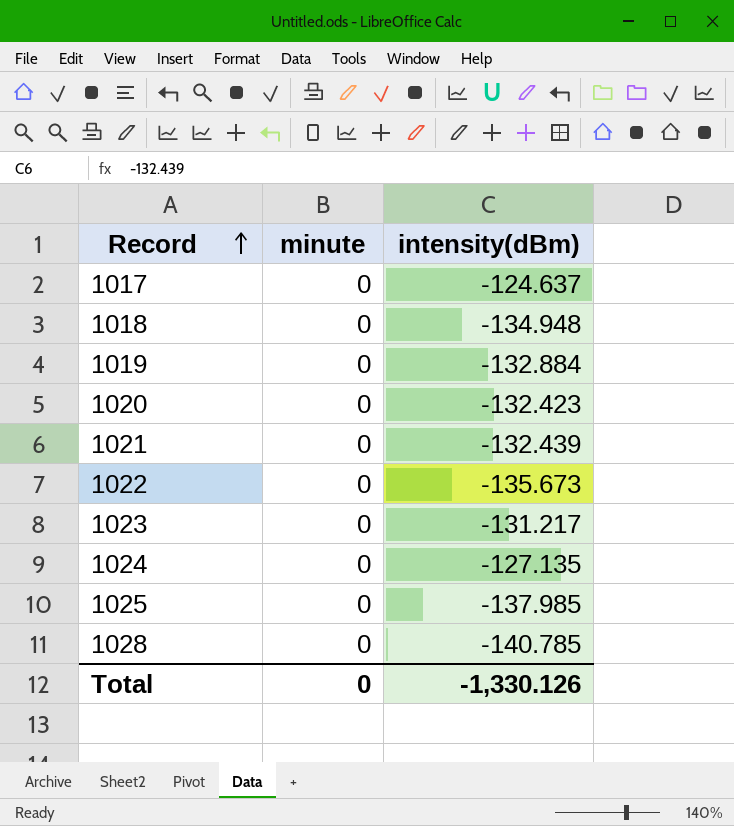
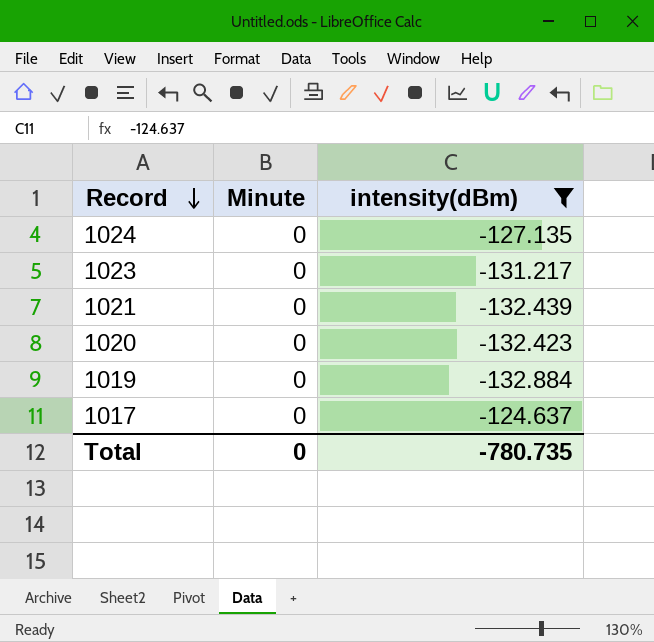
filter: none -> intensity(dBm) >= -132.884
row order: Record ascending -> Record descending
column name: minute -> Minute
Total | intensity(dBm): -1,330.126 -> -780.735

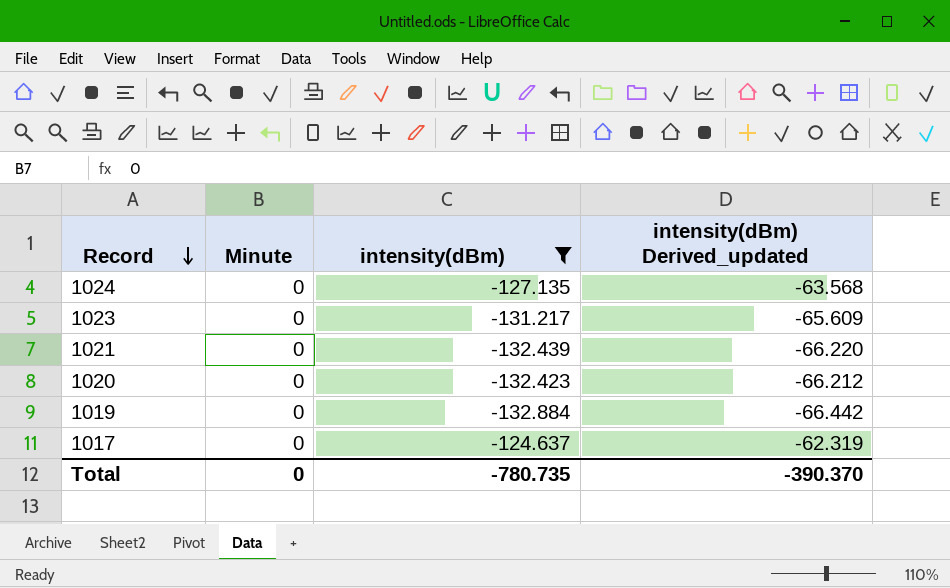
column intensity(dBm) Derived_updated | formula: none -> [intensity(dBm)] * 0.5

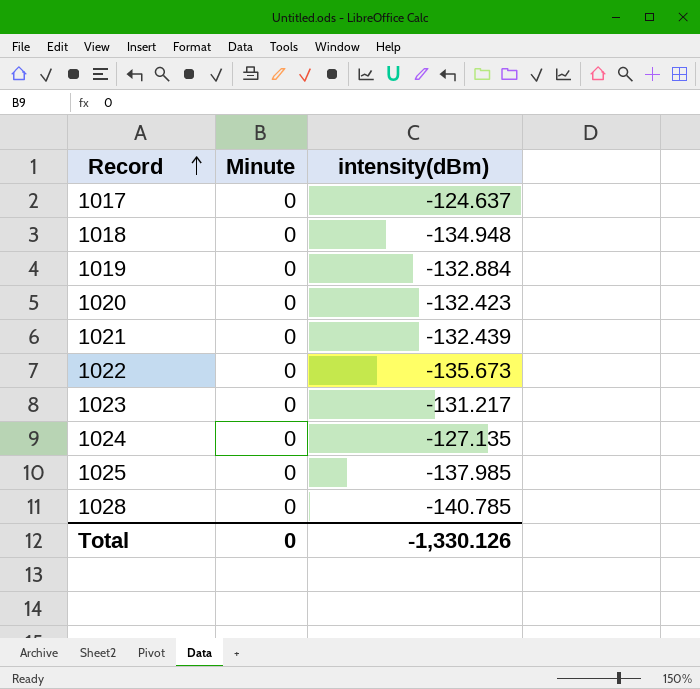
filter: intensity(dBm) >= -132.884 -> none
row order: Record descending -> Record ascending
column intensity(dBm) Derived_updated | formula: [intensity(dBm)] * 0.5 -> none
Total | intensity(dBm): -780.735 -> -1,330.126

